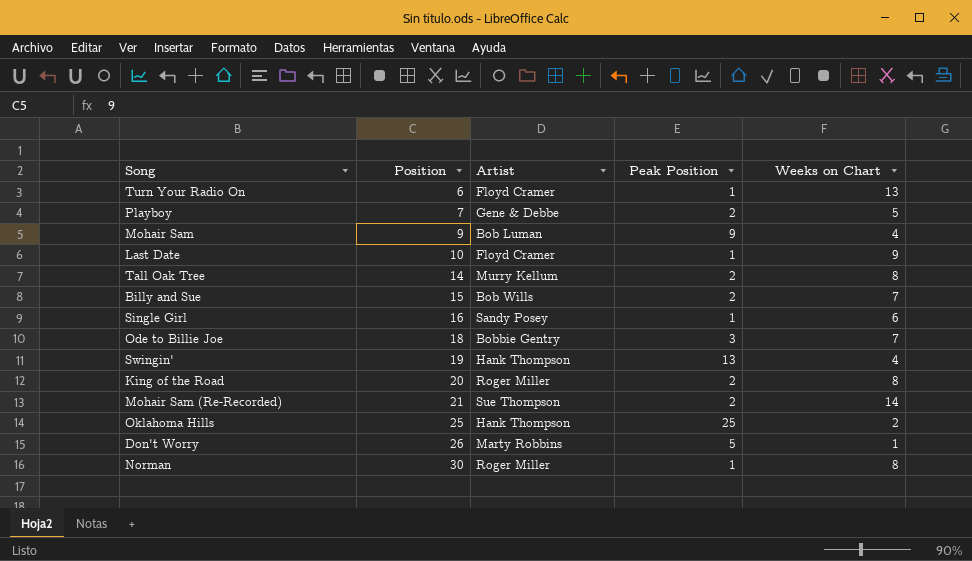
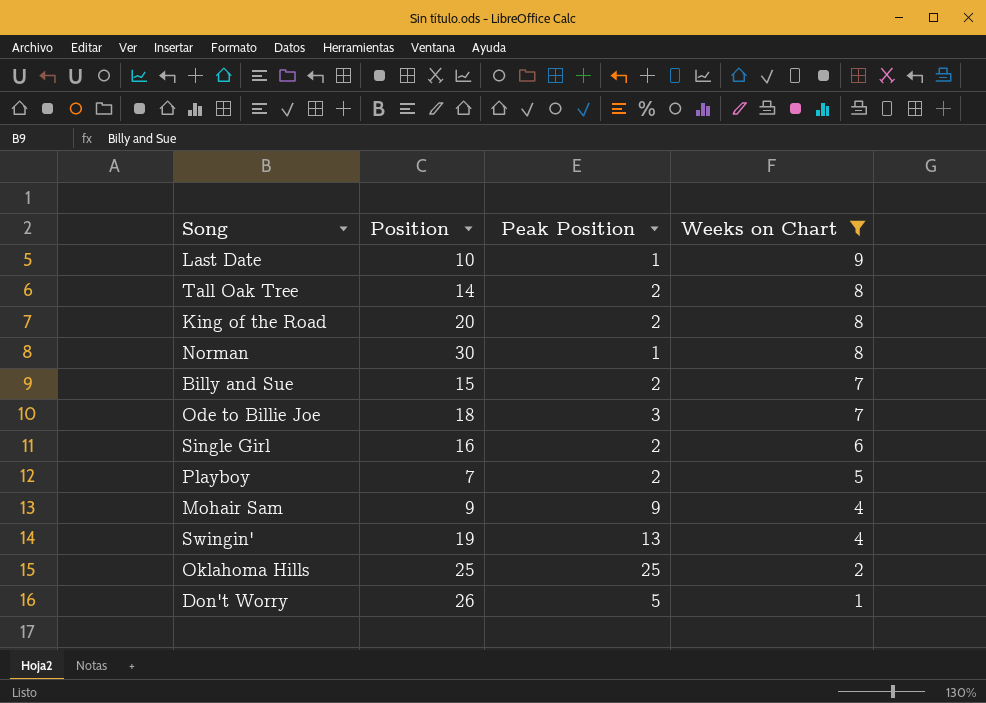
filter: none -> Weeks on Chart <= 9
row order: Position ascending -> Weeks on Chart descending
column Artist | position: 3 -> none
Single Girl | Peak Position: 1 -> 2

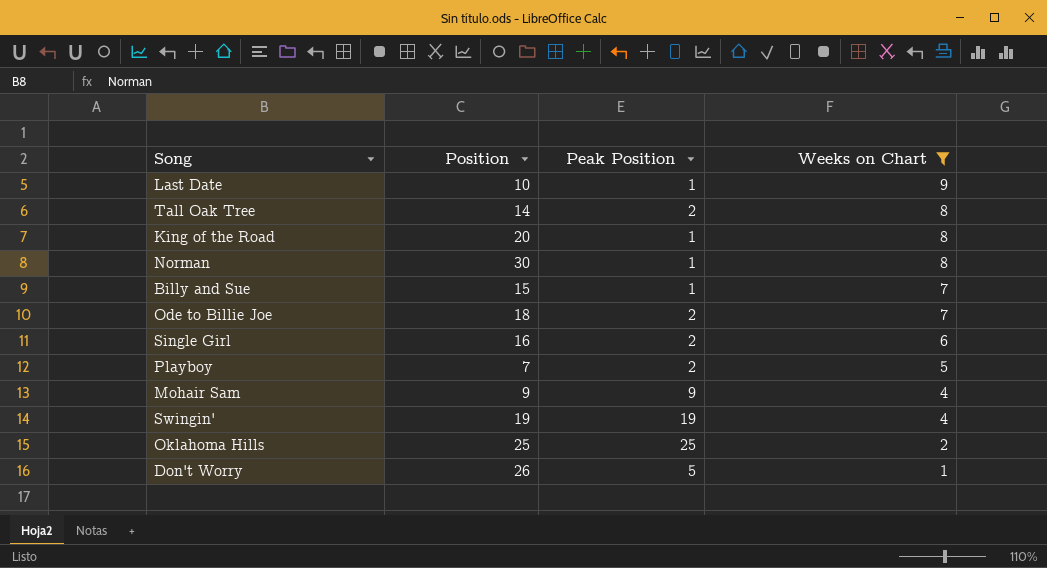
King of the Road | Peak Position: 2 -> 1
Billy and Sue | Peak Position: 2 -> 1
Ode to Billie Joe | Peak Position: 3 -> 2
Swingin' | Peak Position: 13 -> 19

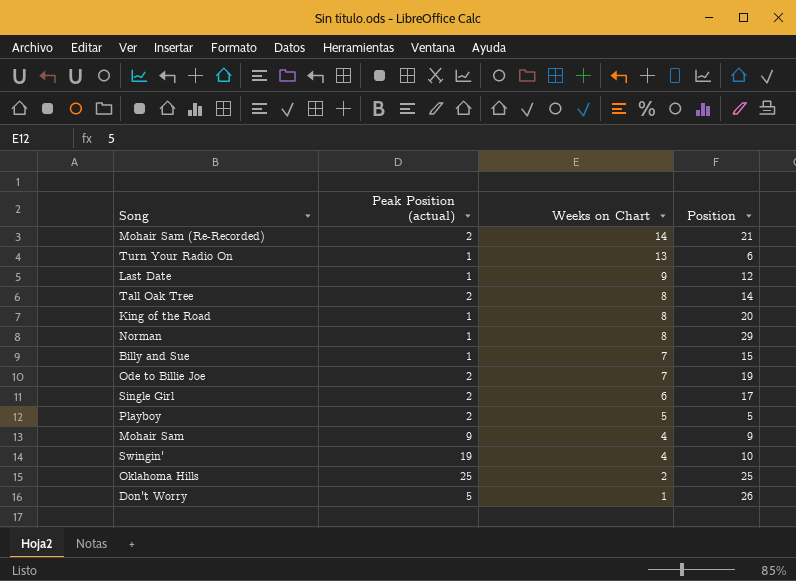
filter: Weeks on Chart <= 9 -> none
column name: Peak Position -> Peak Position (actual)
column Position | position: 2 -> 4
Last Date | Position: 10 -> 12
Norman | Position: 30 -> 29
Ode to Billie Joe | Position: 18 -> 19
Single Girl | Position: 16 -> 17
Playboy | Position: 7 -> 5
Swingin' | Position: 19 -> 10

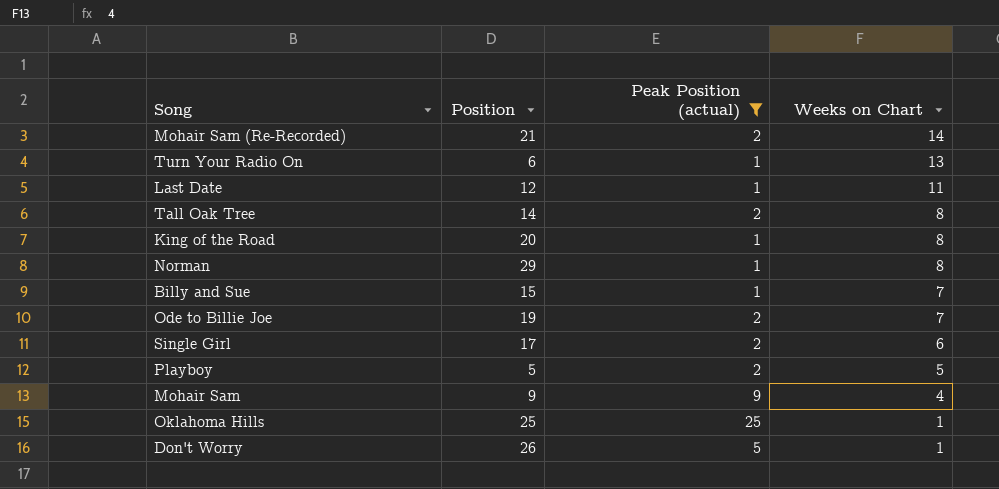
filter: none -> Peak Position (actual) != 19
column Position | position: 4 -> 2
Last Date | Weeks on Chart: 9 -> 11
Oklahoma Hills | Weeks on Chart: 2 -> 1

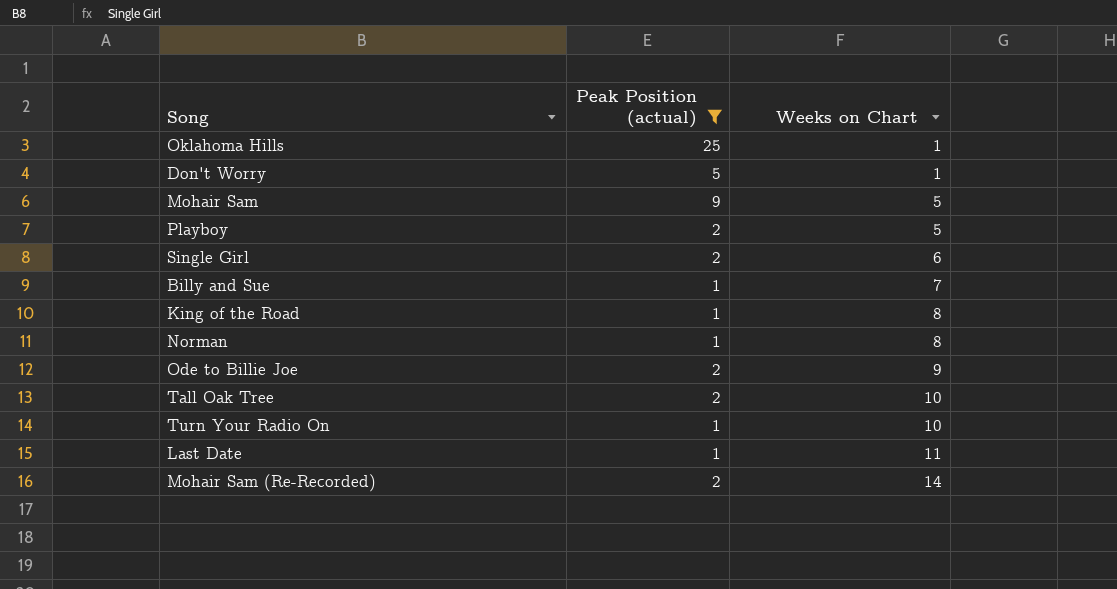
row order: Weeks on Chart descending -> Weeks on Chart ascending
column Position | position: 2 -> none
Mohair Sam | Weeks on Chart: 4 -> 5
Ode to Billie Joe | Weeks on Chart: 7 -> 9
Tall Oak Tree | Weeks on Chart: 8 -> 10
Turn Your Radio On | Weeks on Chart: 13 -> 10

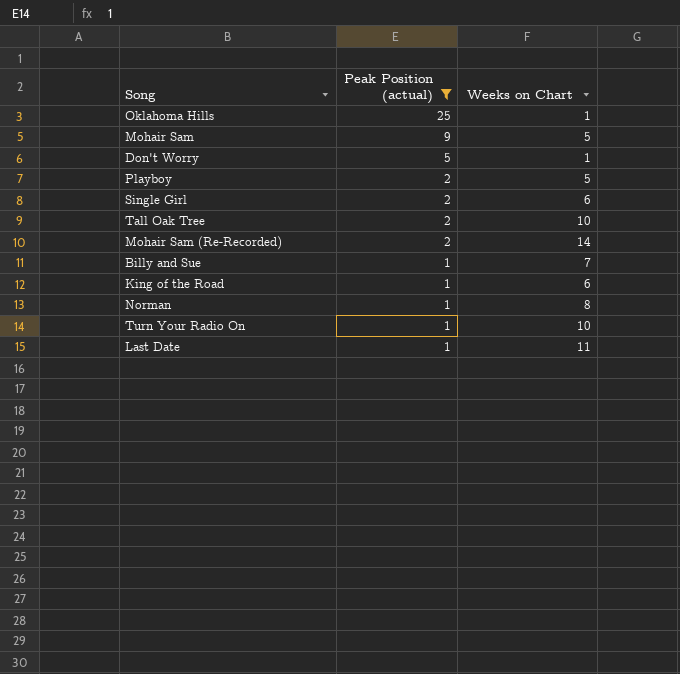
row order: Weeks on Chart ascending -> Peak Position (actual) descending
row Ode to Billie Joe: 2 | 9 -> none
King of the Road | Weeks on Chart: 8 -> 6

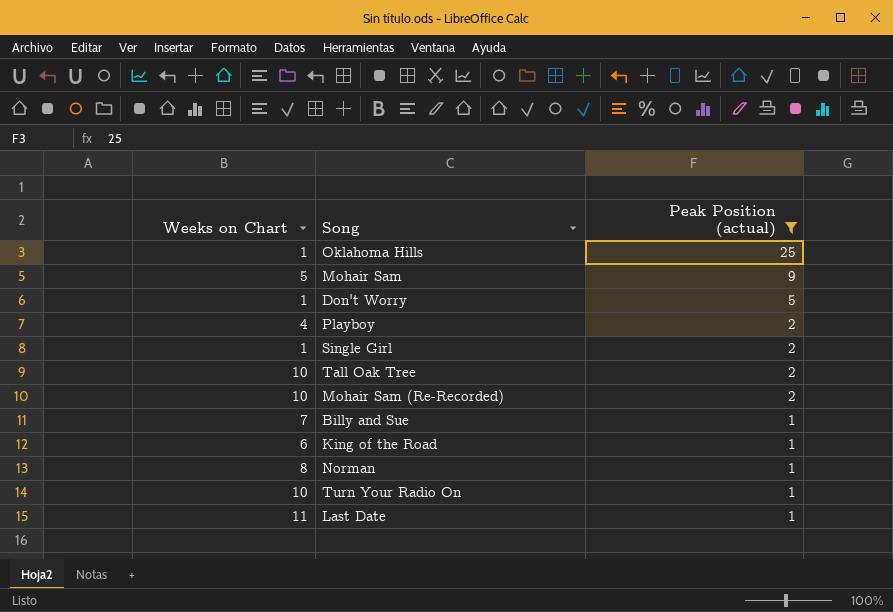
column Weeks on Chart | position: 3 -> 1
Playboy | Weeks on Chart: 5 -> 4
Single Girl | Weeks on Chart: 6 -> 1
Mohair Sam (Re-Recorded) | Weeks on Chart: 14 -> 10

